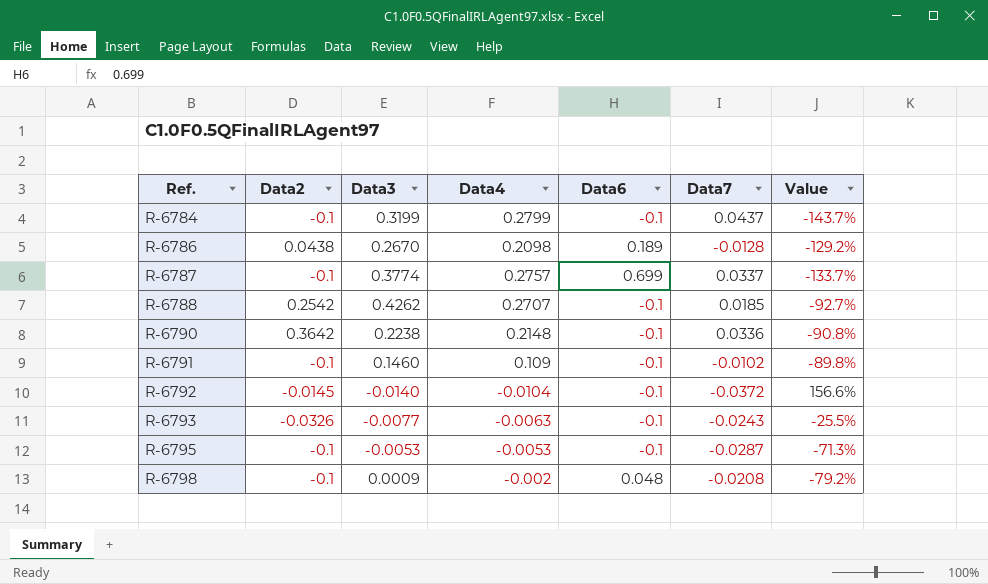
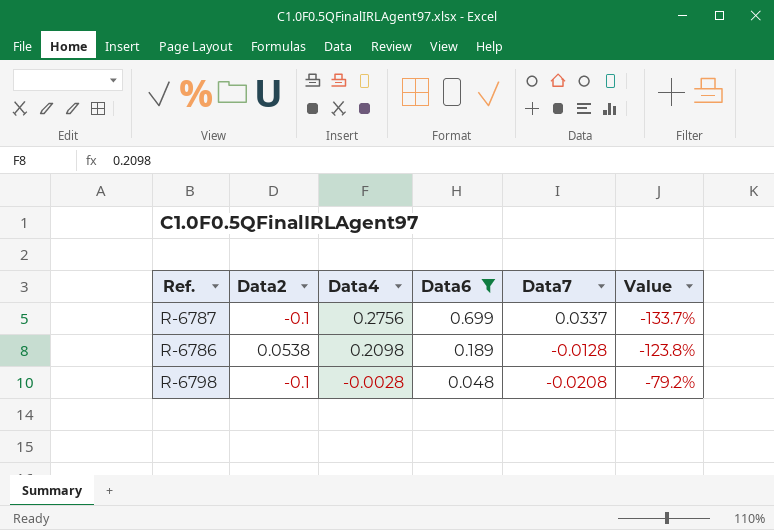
filter: none -> Data6 != -0.1
row order: Ref. ascending -> Data4 descending
column Data3 | position: 3 -> none
R-6787 | Data4: 0.2757 -> 0.2756
R-6786 | Data2: 0.0438 -> 0.0538
R-6786 | Value: -129.2% -> -123.8%
R-6798 | Data4: -0.002 -> -0.0028

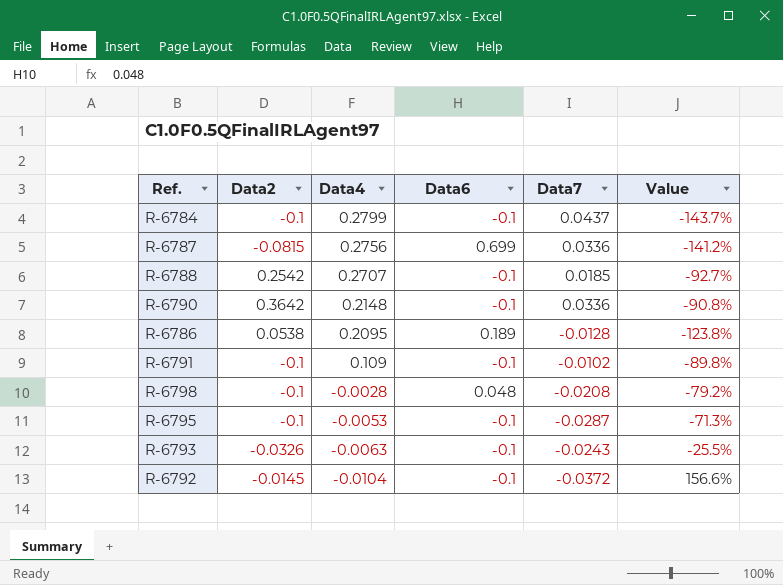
filter: Data6 != -0.1 -> none
R-6787 | Data2: -0.1 -> -0.0815
R-6787 | Data7: 0.0337 -> 0.0336
R-6787 | Value: -133.7% -> -141.2%
R-6786 | Data4: 0.2098 -> 0.2095

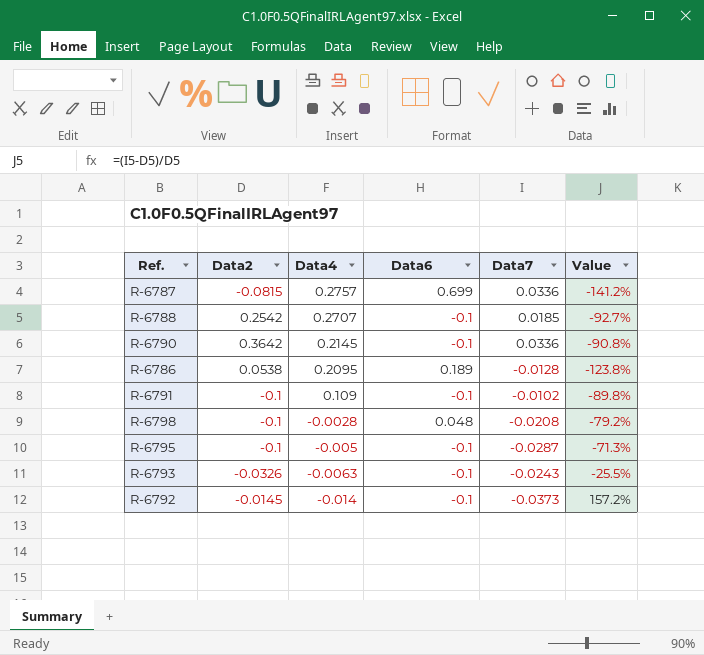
row R-6784: -0.1 | 0.2799 | -0.1 | 0.0437 | -143.7% -> none
R-6787 | Data4: 0.2756 -> 0.2757
R-6790 | Data4: 0.2148 -> 0.2145
R-6795 | Data4: -0.0053 -> -0.005
R-6792 | Data4: -0.0104 -> -0.014
R-6792 | Data7: -0.0372 -> -0.0373
R-6792 | Value: 156.6% -> 157.2%

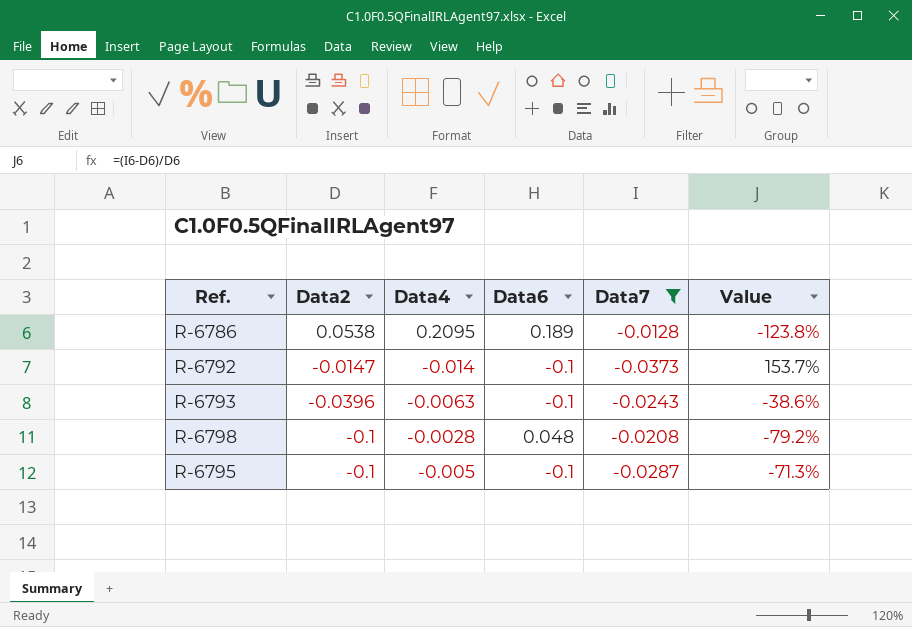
filter: none -> Data7 <= -0.0128
row order: Data4 descending -> Data2 descending
R-6792 | Data2: -0.0145 -> -0.0147
R-6792 | Value: 157.2% -> 153.7%
R-6793 | Data2: -0.0326 -> -0.0396
R-6793 | Value: -25.5% -> -38.6%

